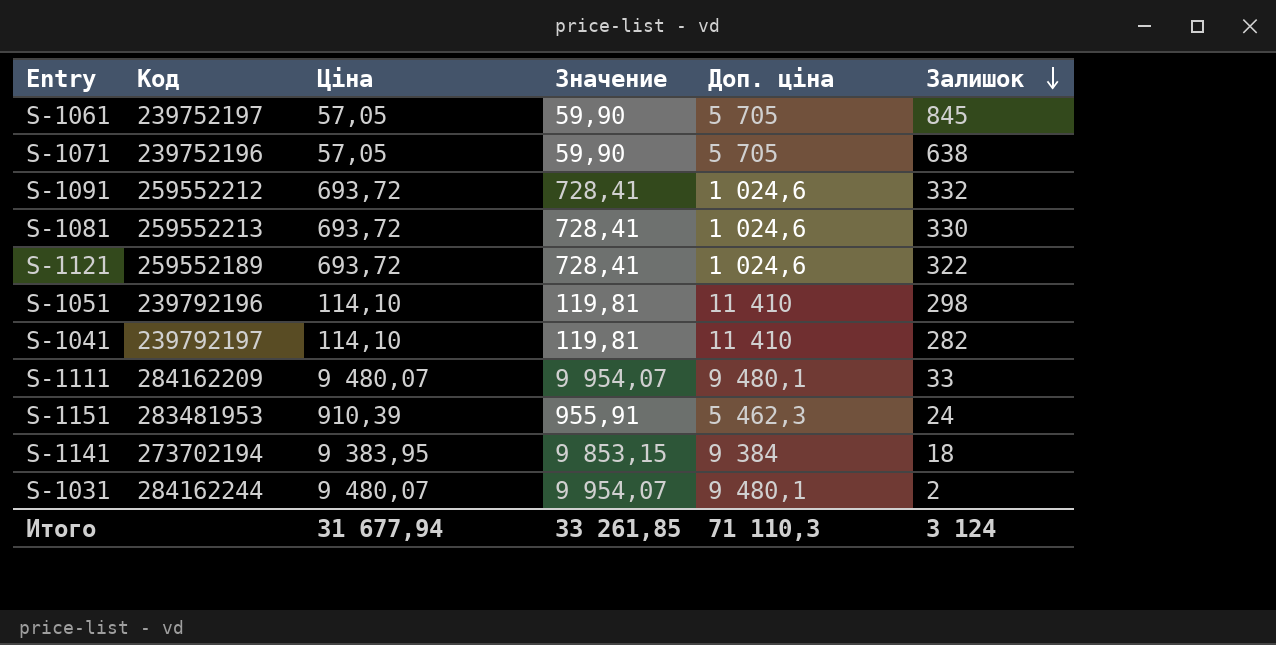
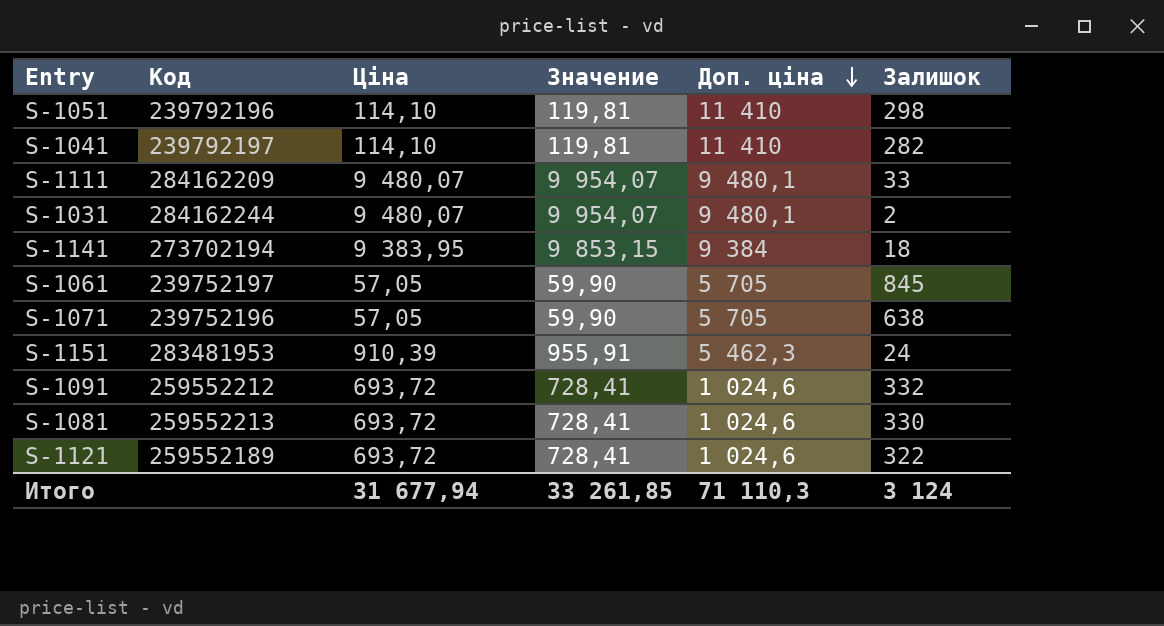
row order: Залишок descending -> Доп. ціна descending

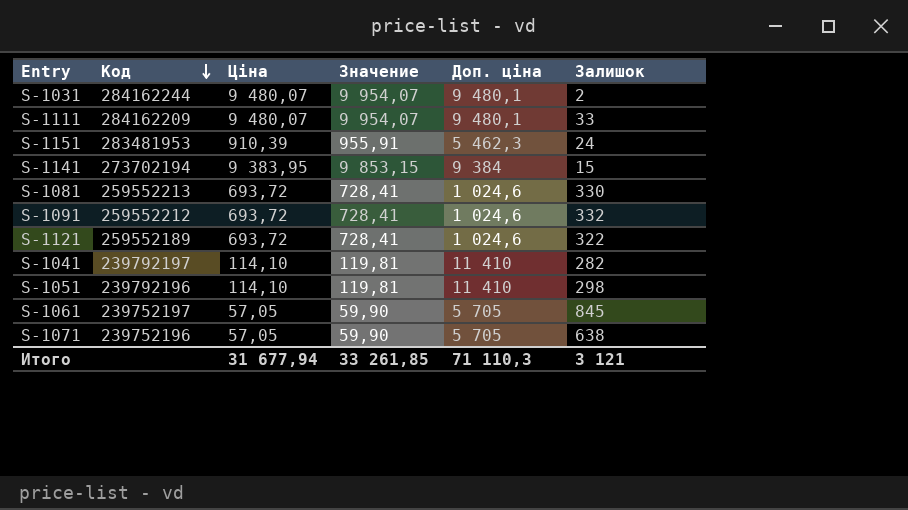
row order: Доп. ціна descending -> Код descending
S-1141 | Залишок: 18 -> 15
Итого | Залишок: 3 124 -> 3 121

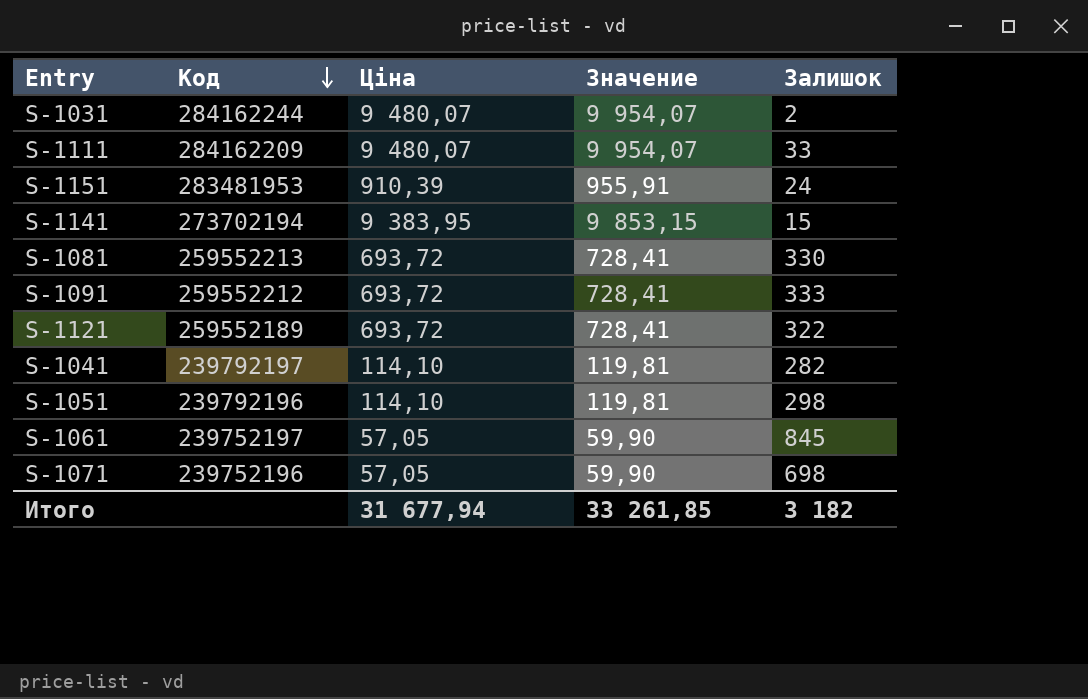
column Доп. ціна | position: 5 -> none
S-1091 | Залишок: 332 -> 333
S-1071 | Залишок: 638 -> 698
Итого | Залишок: 3 121 -> 3 182

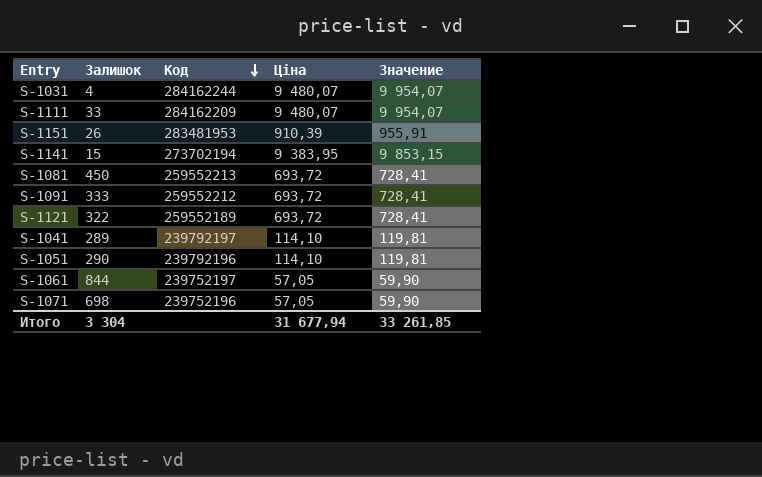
column Залишок | position: 5 -> 2
S-1031 | Залишок: 2 -> 4
S-1151 | Залишок: 24 -> 26
S-1081 | Залишок: 330 -> 450
S-1041 | Залишок: 282 -> 289
S-1051 | Залишок: 298 -> 290
S-1061 | Залишок: 845 -> 844
Итого | Залишок: 3 182 -> 3 304

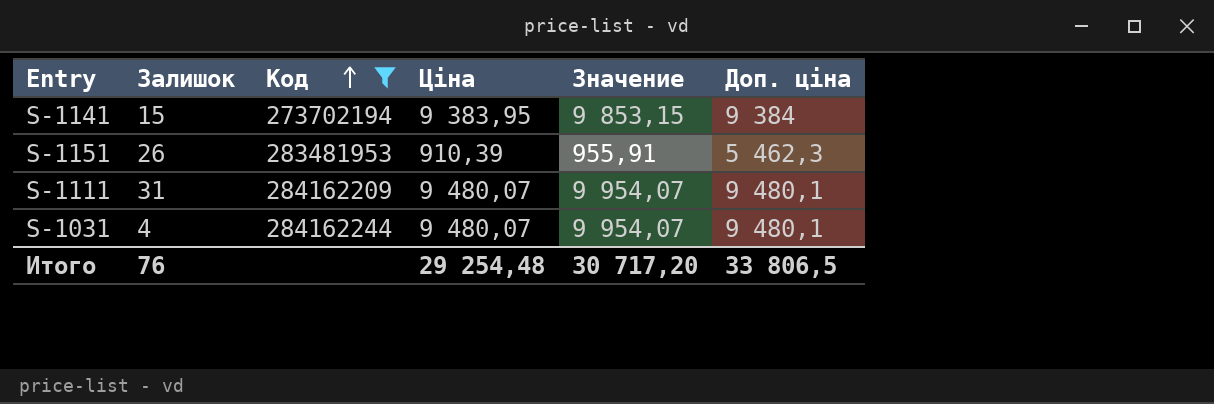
filter: none -> Код >= 273702194
row order: Код descending -> Код ascending
column Доп. ціна | position: none -> 6
S-1111 | Залишок: 33 -> 31
Итого | Залишок: 3 304 -> 76
Итого | Ціна: 31 677,94 -> 29 254,48
Итого | Значение: 33 261,85 -> 30 717,20

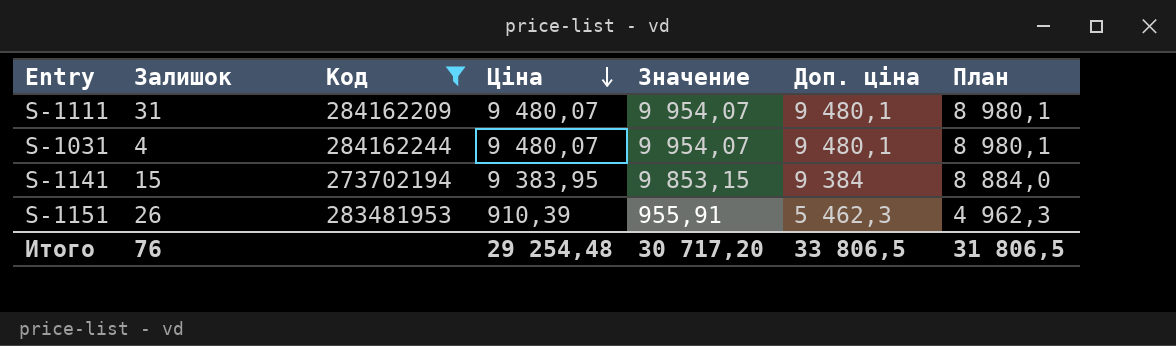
row order: Код ascending -> Ціна descending
column План | formula: none -> [Доп. ціна] - 500

